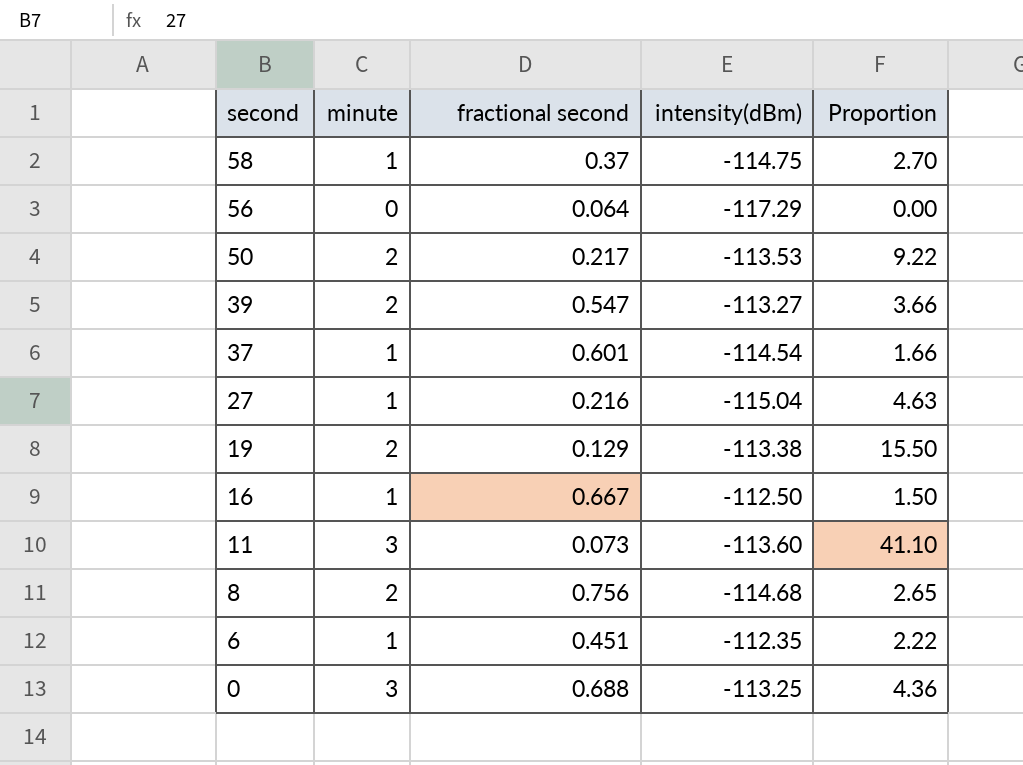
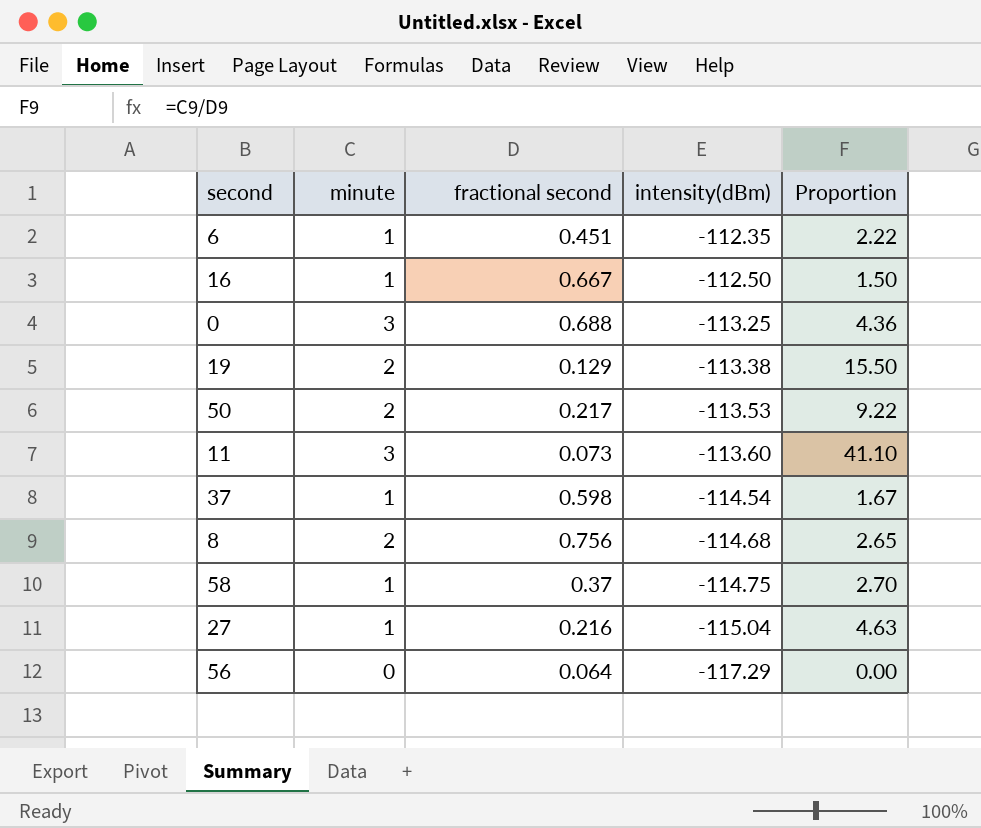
row order: second descending -> intensity(dBm) descending
row 39: 2 | 0.547 | -113.27 | 3.66 -> none
37 | fractional second: 0.601 -> 0.598
37 | Proportion: 1.66 -> 1.67

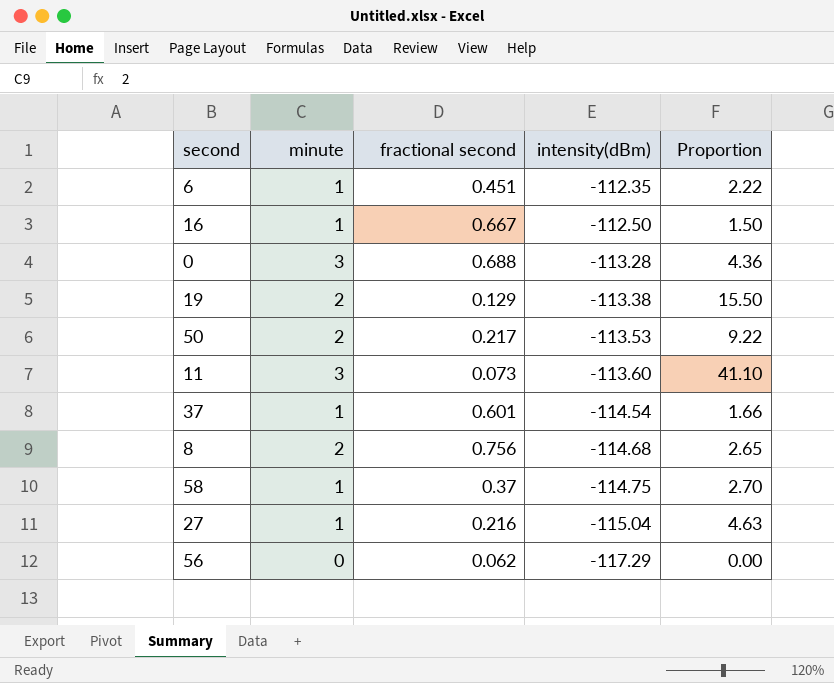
0 | intensity(dBm): -113.25 -> -113.28
37 | fractional second: 0.598 -> 0.601
37 | Proportion: 1.67 -> 1.66
56 | fractional second: 0.064 -> 0.062

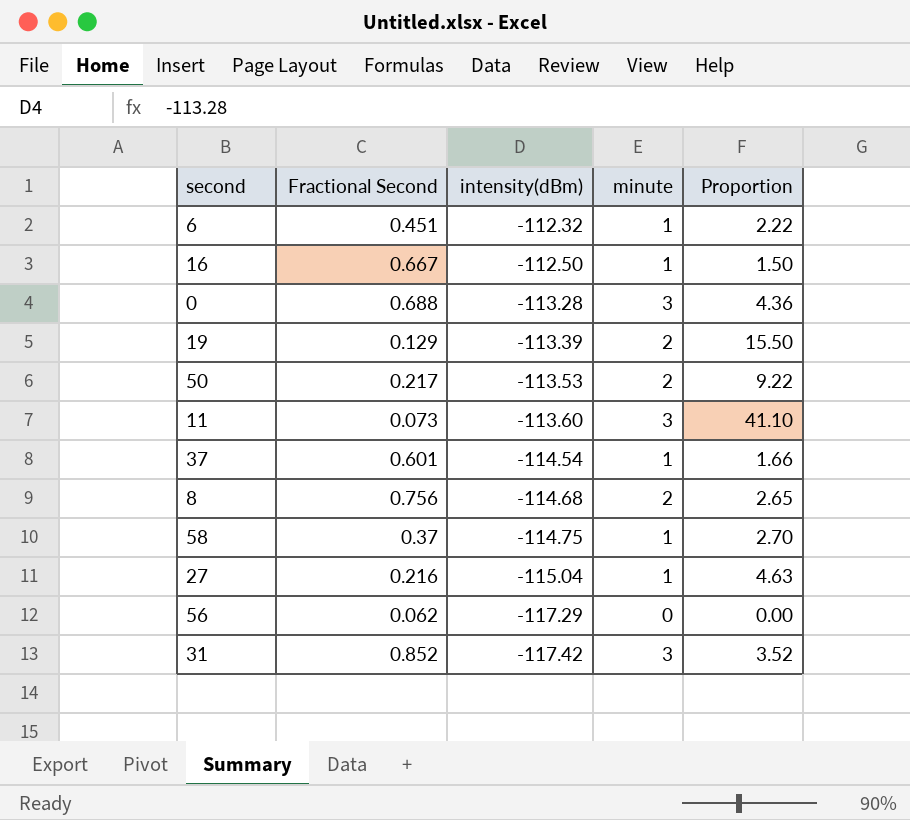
column name: fractional second -> Fractional Second
column minute | position: 2 -> 4
6 | intensity(dBm): -112.35 -> -112.32
19 | intensity(dBm): -113.38 -> -113.39
row 31: none -> 0.852 | -117.42 | 3 | 3.52

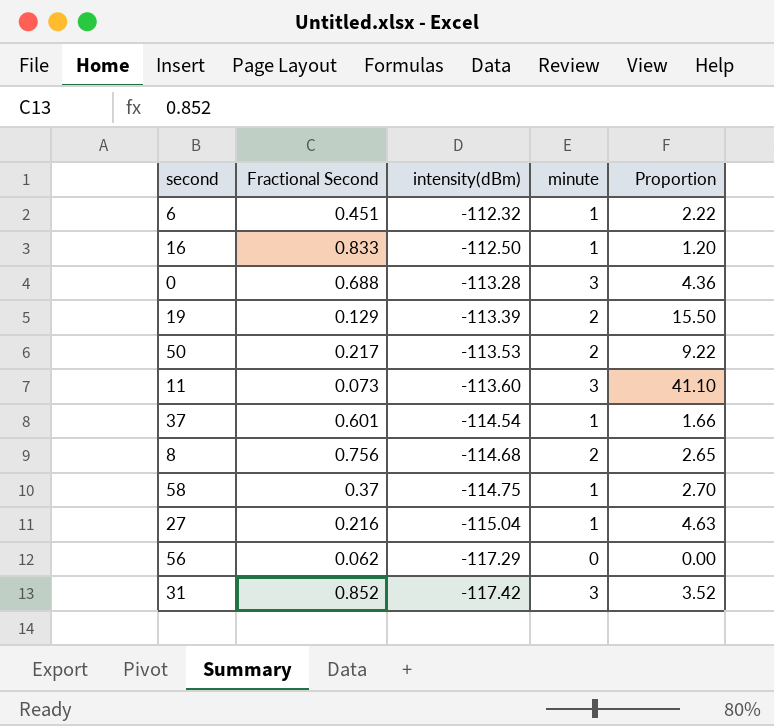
16 | Fractional Second: 0.667 -> 0.833
16 | Proportion: 1.50 -> 1.20

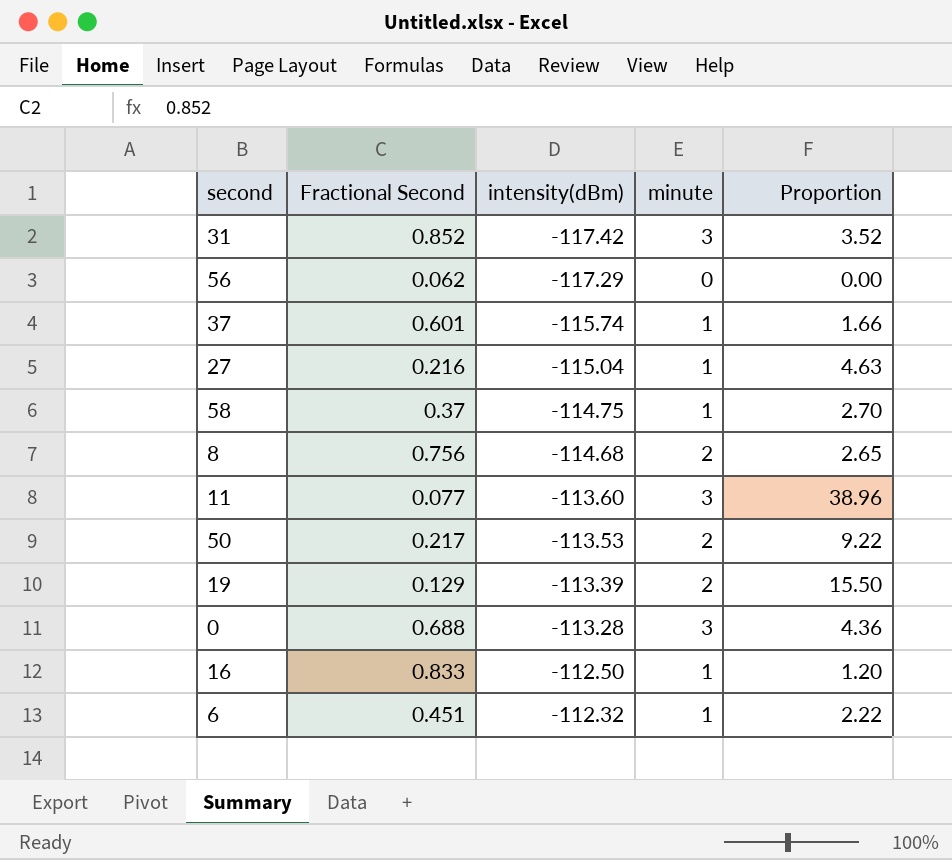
row order: intensity(dBm) descending -> intensity(dBm) ascending
37 | intensity(dBm): -114.54 -> -115.74
11 | Fractional Second: 0.073 -> 0.077
11 | Proportion: 41.10 -> 38.96

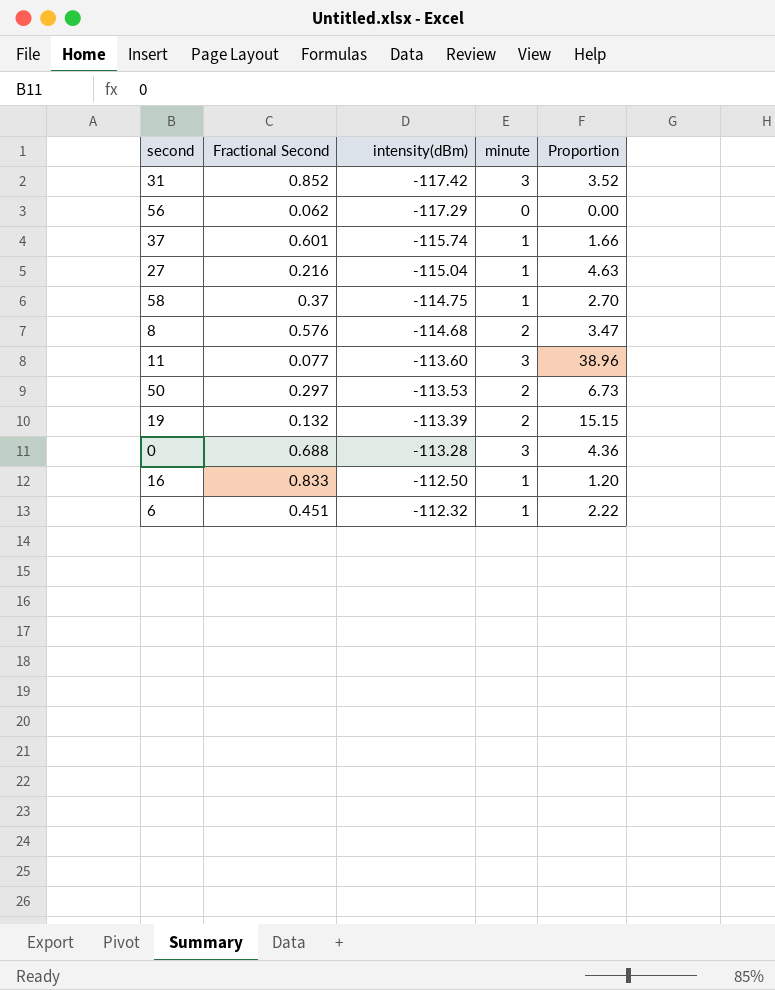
8 | Fractional Second: 0.756 -> 0.576
8 | Proportion: 2.65 -> 3.47
50 | Fractional Second: 0.217 -> 0.297
50 | Proportion: 9.22 -> 6.73
19 | Fractional Second: 0.129 -> 0.132
19 | Proportion: 15.50 -> 15.15

